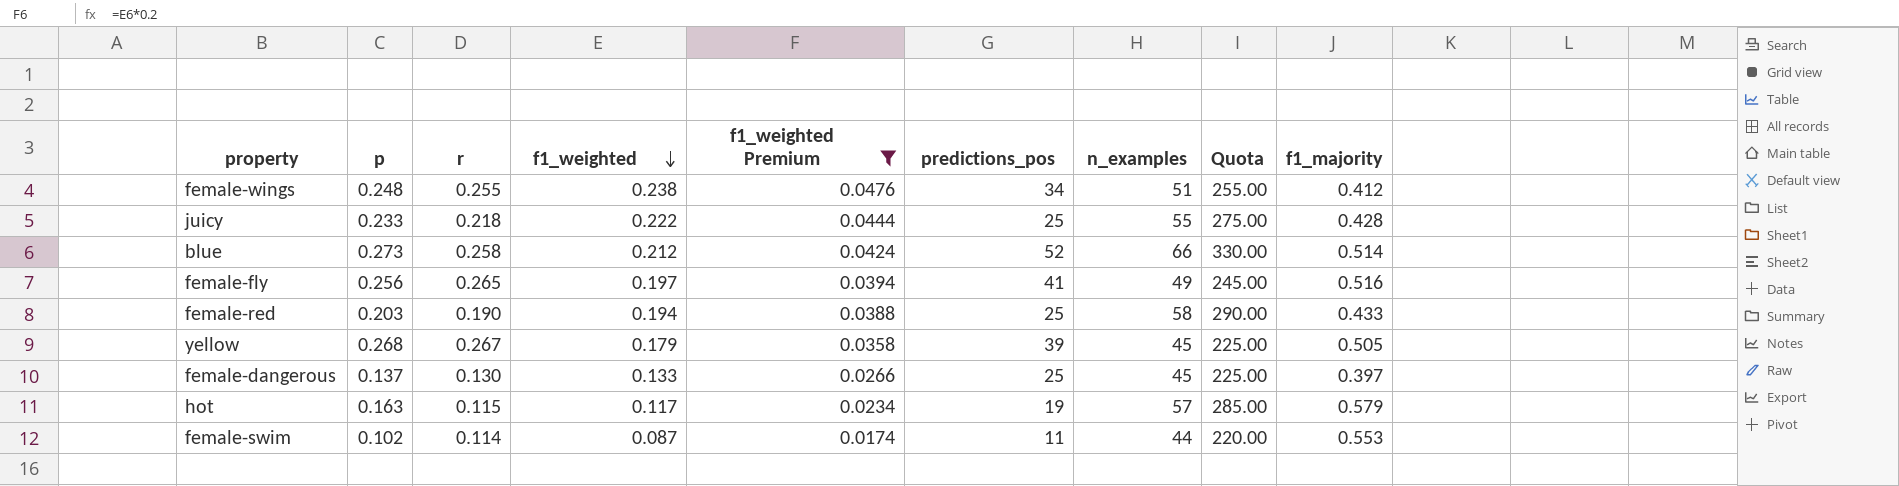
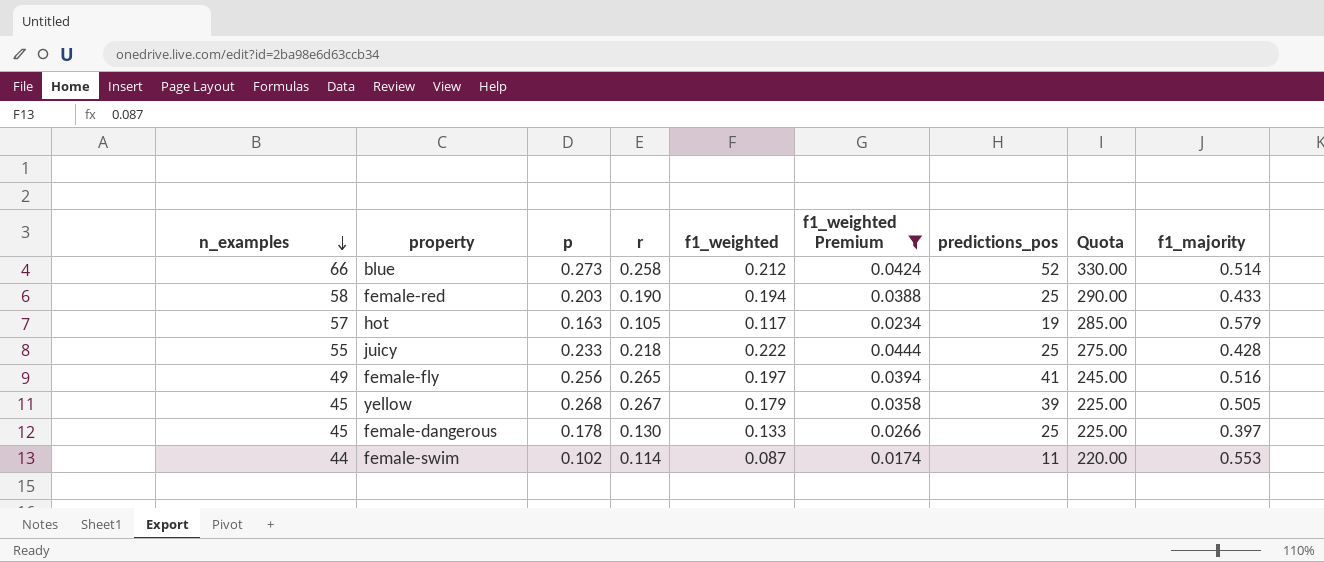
row order: f1_weighted descending -> n_examples descending
column n_examples | position: 7 -> 1
row female-wings: 0.248 | 0.255 | 0.238 | 0.0476 | 34 | 51 | 255.00 | 0.412 -> none
hot | r: 0.115 -> 0.105
female-dangerous | p: 0.137 -> 0.178

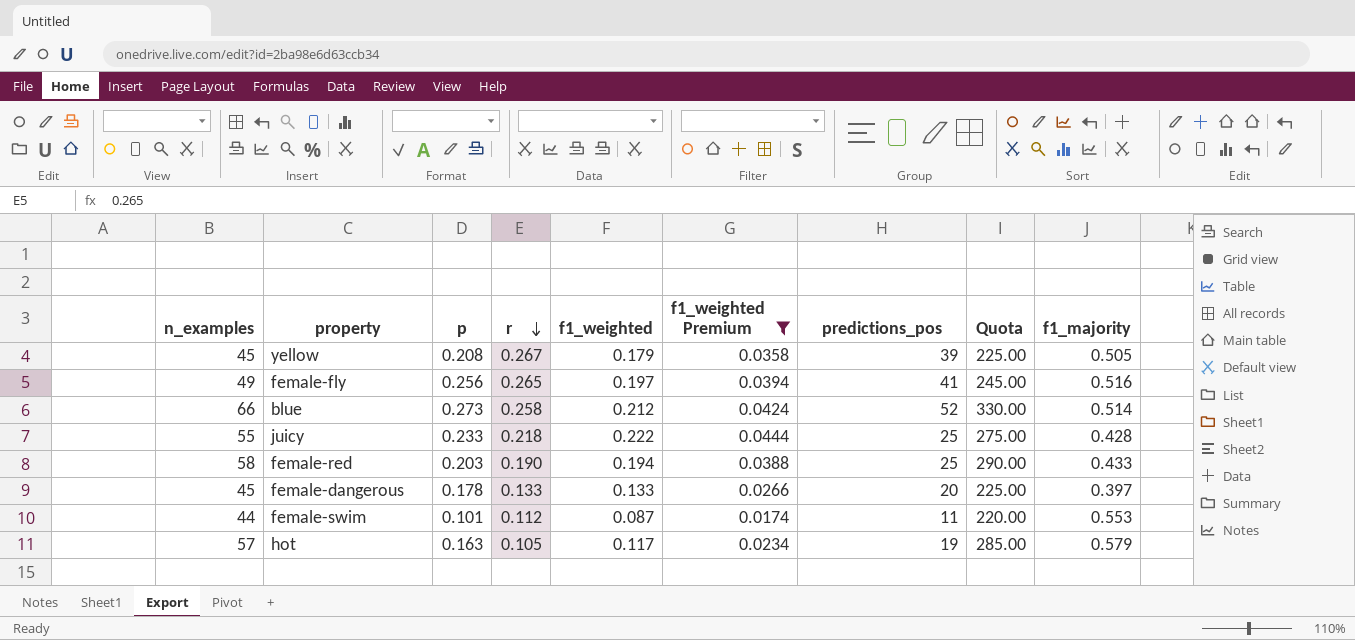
row order: n_examples descending -> r descending
yellow | p: 0.268 -> 0.208
female-dangerous | r: 0.130 -> 0.133
female-dangerous | predictions_pos: 25 -> 20
female-swim | p: 0.102 -> 0.101
female-swim | r: 0.114 -> 0.112

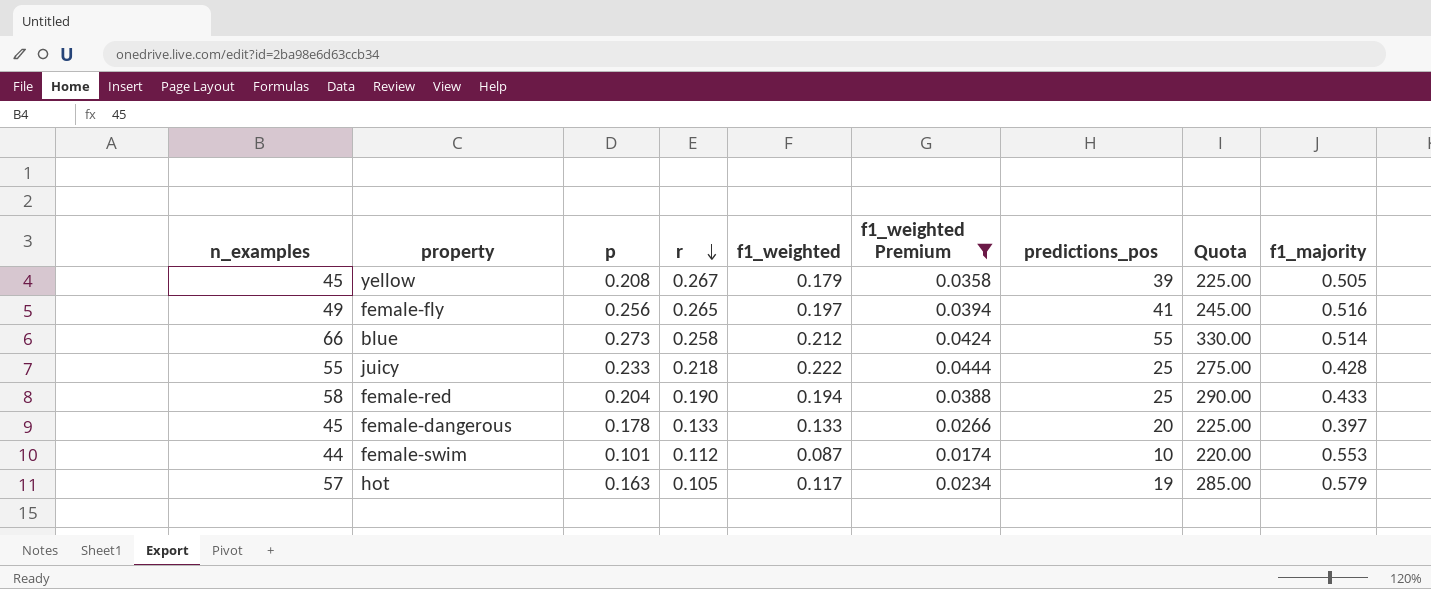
blue | predictions_pos: 52 -> 55
female-red | p: 0.203 -> 0.204
female-swim | predictions_pos: 11 -> 10

